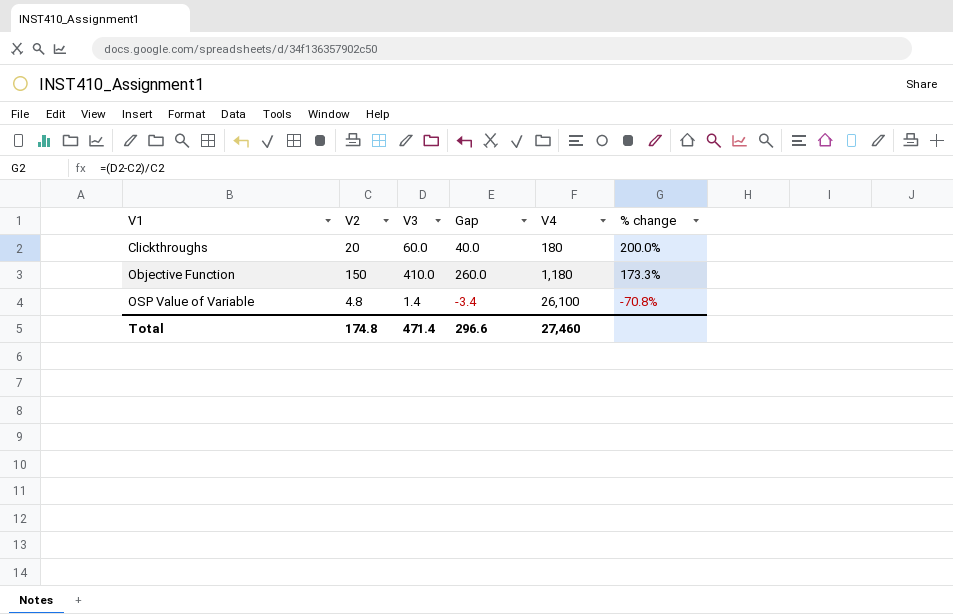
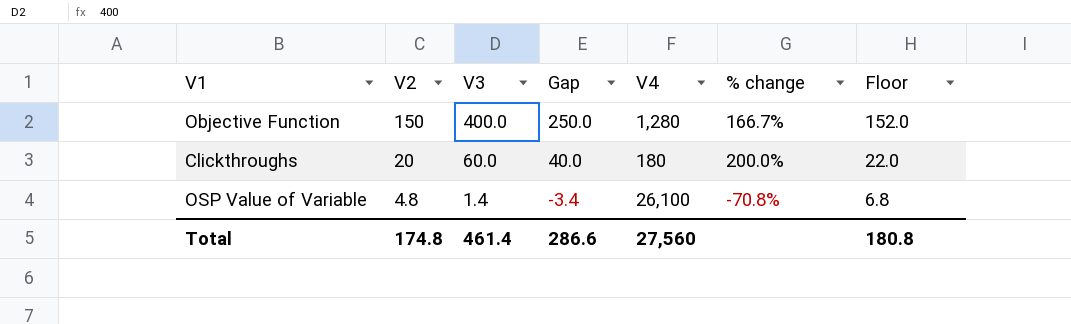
row order: V1 ascending -> V2 descending
column Floor | formula: none -> [V2] + 2
Objective Function | V3: 410.0 -> 400.0
Objective Function | Gap: 260.0 -> 250.0
Objective Function | V4: 1,180 -> 1,280
Objective Function | % change: 173.3% -> 166.7%
Total | V3: 471.4 -> 461.4
Total | Gap: 296.6 -> 286.6
Total | V4: 27,460 -> 27,560

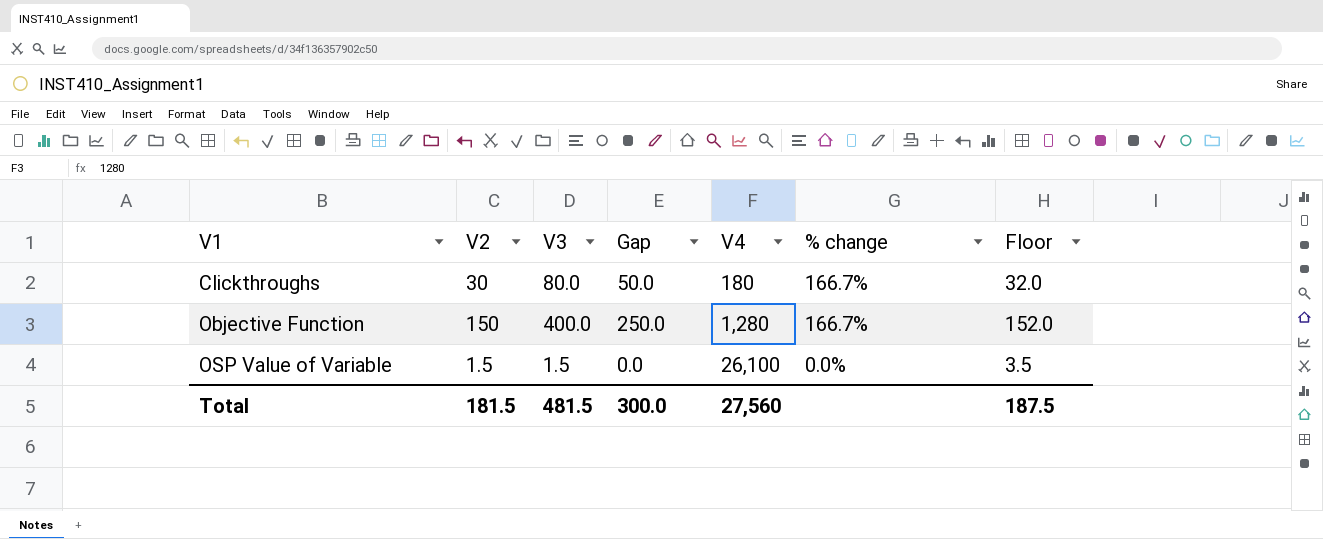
row order: V2 descending -> V1 ascending
Clickthroughs | V2: 20 -> 30
Clickthroughs | V3: 60.0 -> 80.0
Clickthroughs | Gap: 40.0 -> 50.0
Clickthroughs | % change: 200.0% -> 166.7%
Clickthroughs | Floor: 22.0 -> 32.0
OSP Value of Variable | V2: 4.8 -> 1.5
OSP Value of Variable | V3: 1.4 -> 1.5
OSP Value of Variable | Gap: -3.4 -> 0.0
OSP Value of Variable | % change: -70.8% -> 0.0%
OSP Value of Variable | Floor: 6.8 -> 3.5
Total | V2: 174.8 -> 181.5
Total | V3: 461.4 -> 481.5
Total | Gap: 286.6 -> 300.0
Total | Floor: 180.8 -> 187.5

